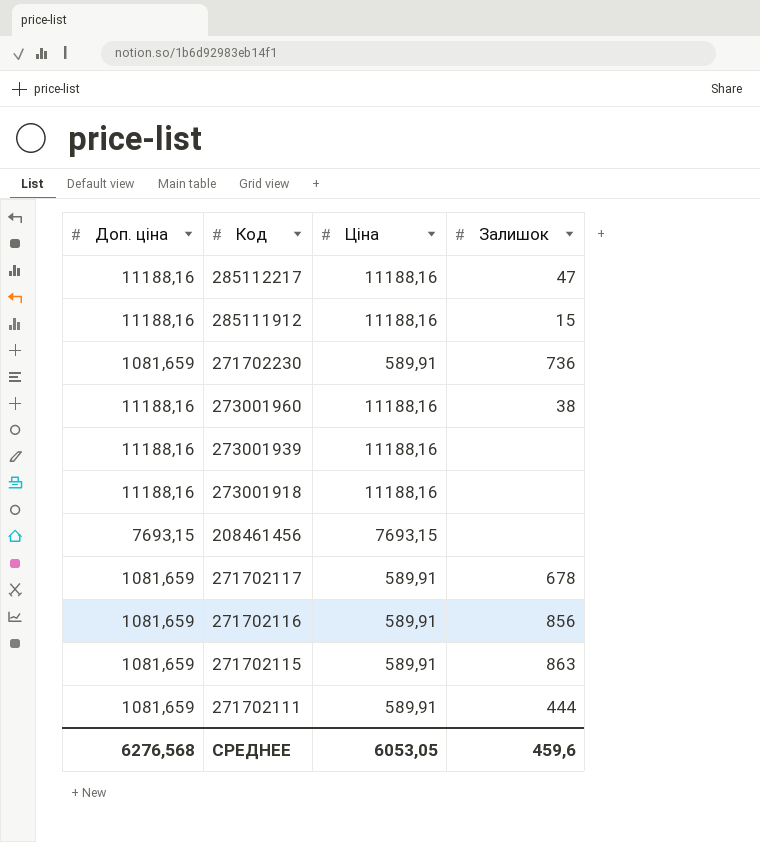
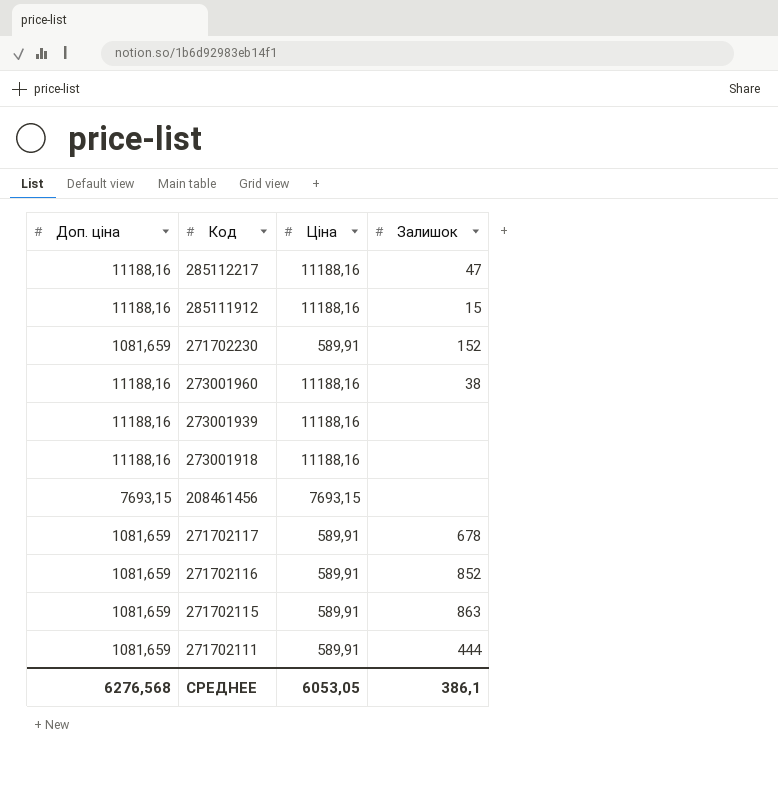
271702230 | Залишок: 736 -> 152
271702116 | Залишок: 856 -> 852
СРЕДНЕЕ | Залишок: 459,6 -> 386,1

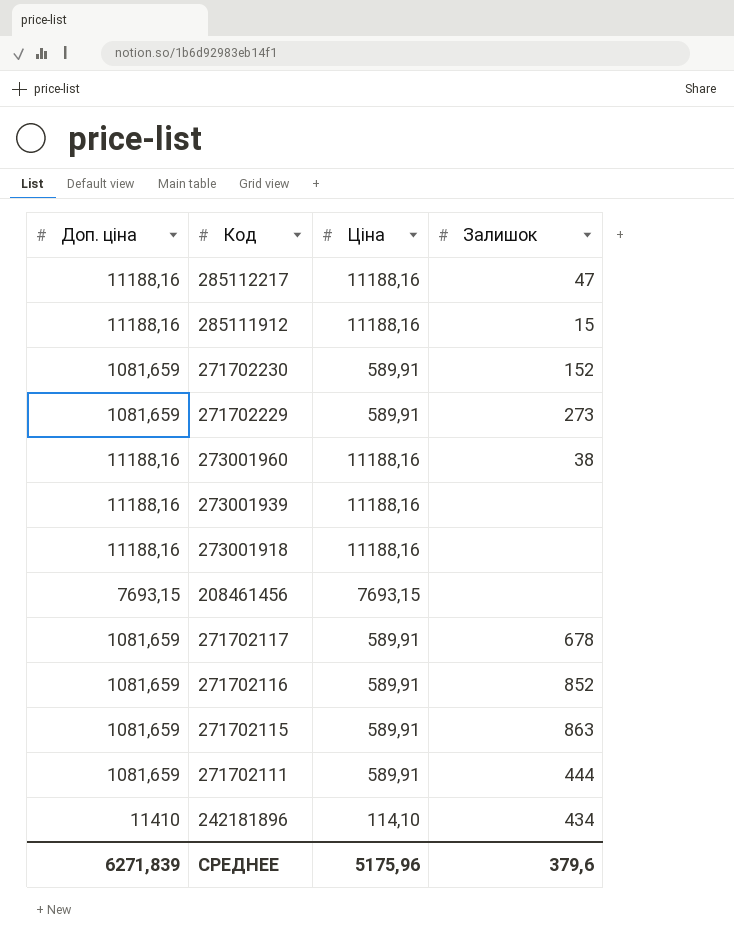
row 271702229: none -> 1081,659 | 589,91 | 273
row 242181896: none -> 11410 | 114,10 | 434
СРЕДНЕЕ | Доп. ціна: 6276,568 -> 6271,839
СРЕДНЕЕ | Ціна: 6053,05 -> 5175,96
СРЕДНЕЕ | Залишок: 386,1 -> 379,6

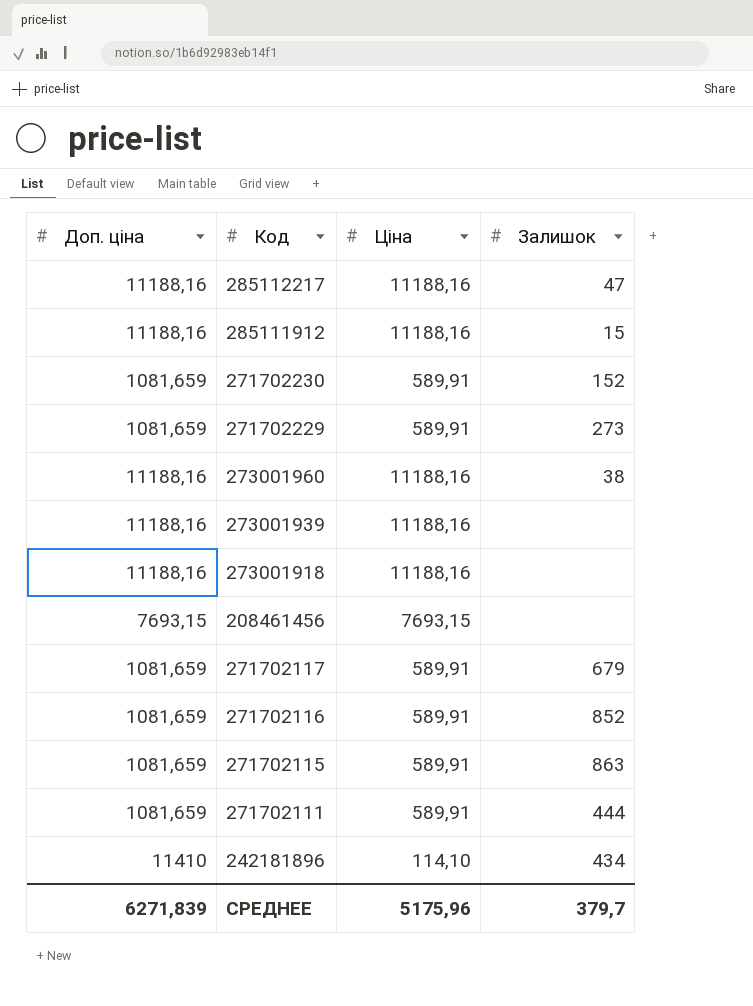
271702117 | Залишок: 678 -> 679
СРЕДНЕЕ | Залишок: 379,6 -> 379,7

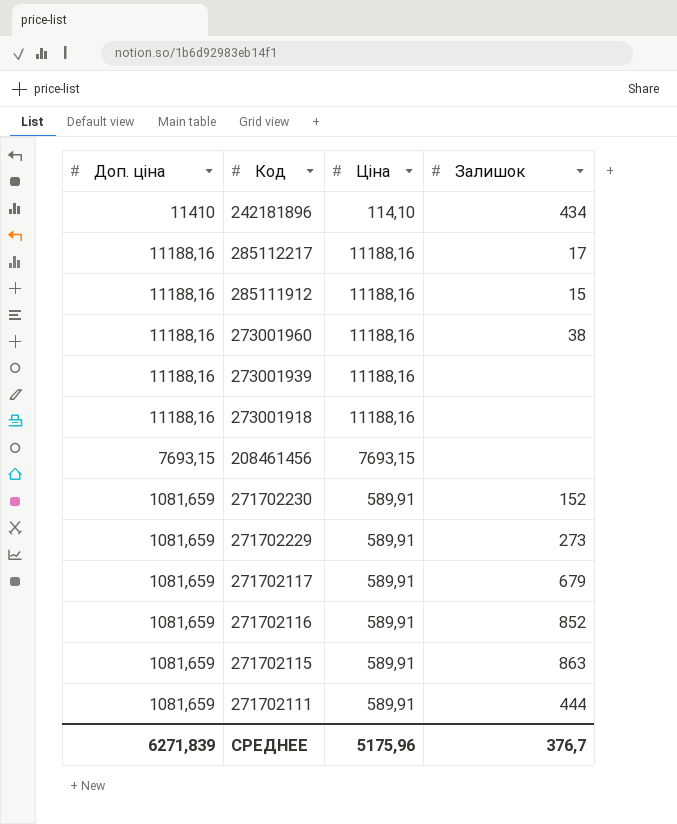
row order: none -> Доп. ціна descending
285112217 | Залишок: 47 -> 17
СРЕДНЕЕ | Залишок: 379,7 -> 376,7

